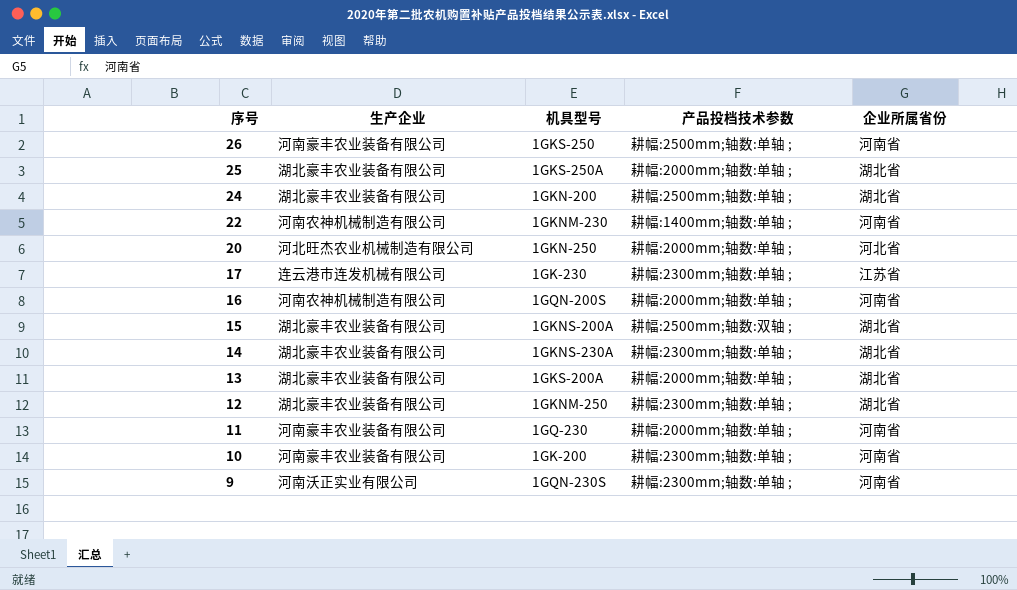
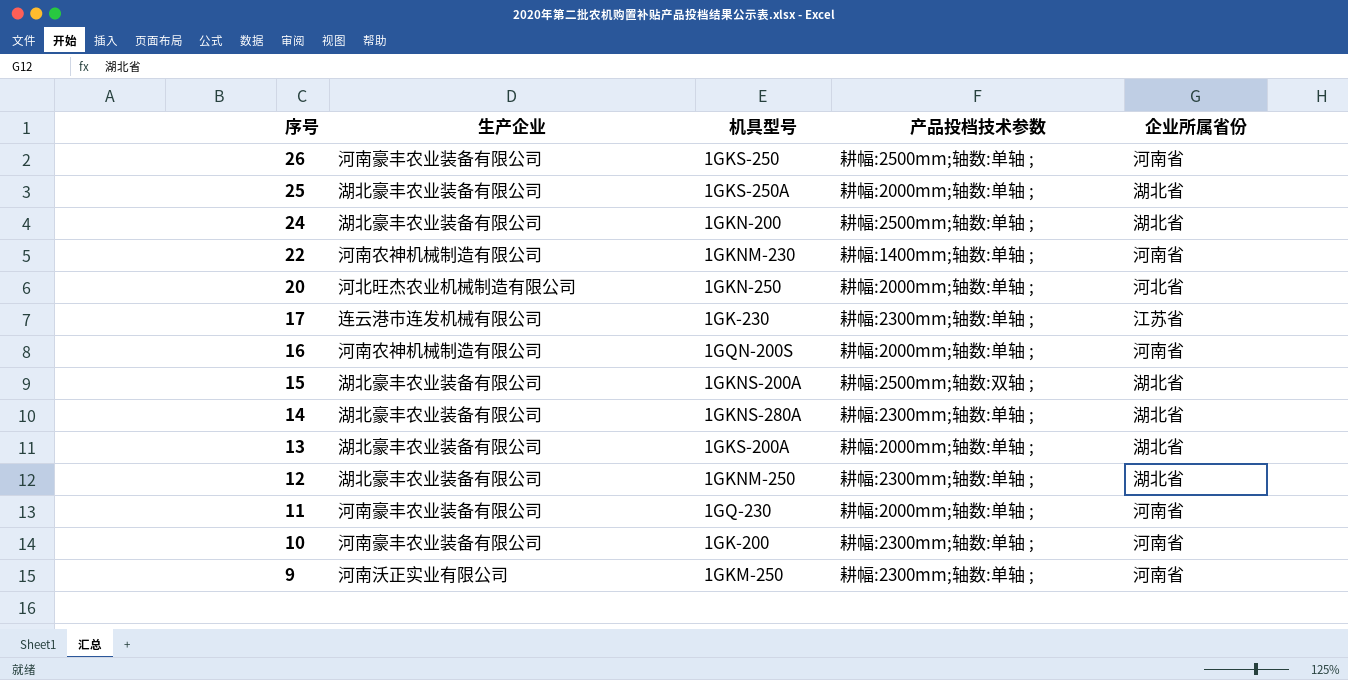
14 | 机具型号: 1GKNS-230A -> 1GKNS-280A
9 | 机具型号: 1GQN-230S -> 1GKM-250

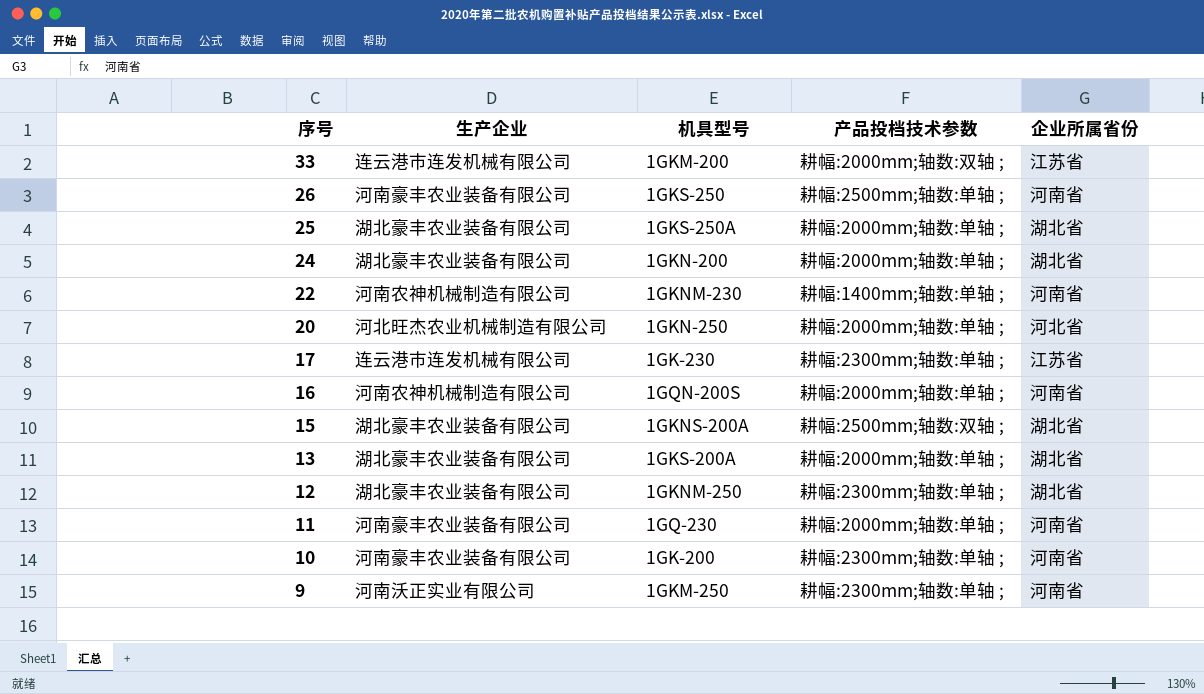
row 14: 湖北豪丰农业装备有限公司 | 1GKNS-280A | 耕幅:2300mm;轴数:单轴 ; | 湖北省 -> none
row 33: none -> 连云港市连发机械有限公司 | 1GKM-200 | 耕幅:2000mm;轴数:双轴 ; | 江苏省
24 | 产品投档技术参数: 耕幅:2500mm;轴数:单轴 ; -> 耕幅:2000mm;轴数:单轴 ;

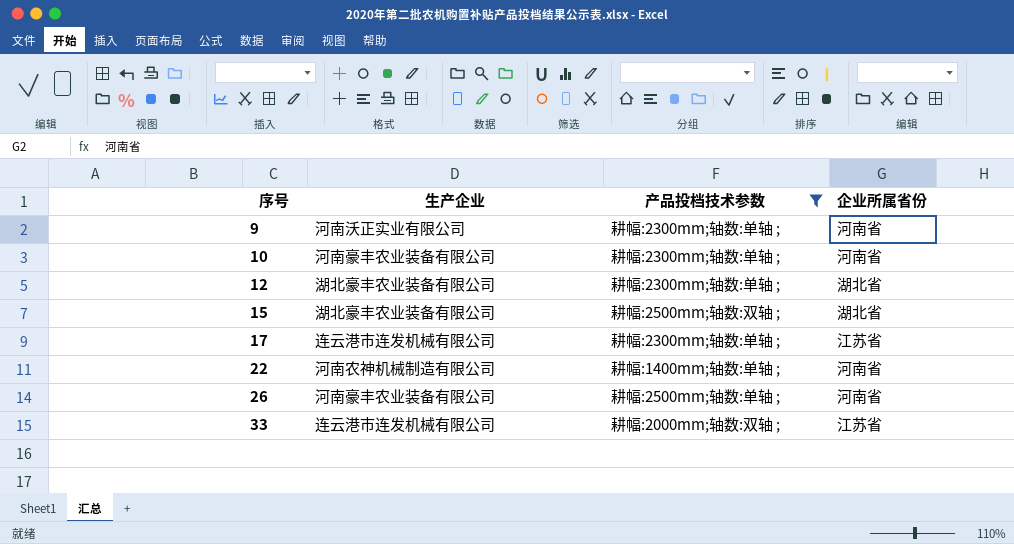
filter: none -> 产品投档技术参数 != 耕幅:2000mm;轴数:单轴 ;
row order: 序号 descending -> 序号 ascending
column 机具型号 | position: 3 -> none

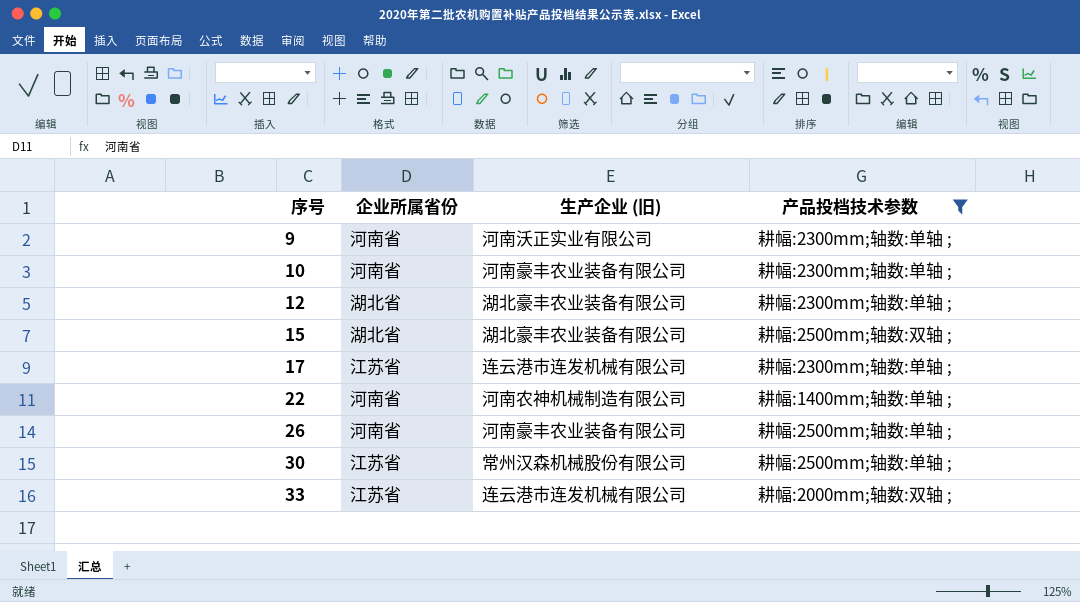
column 企业所属省份 | position: 4 -> 2
column name: 生产企业 -> 生产企业 (旧)
row 30: none -> 江苏省 | 常州汉森机械股份有限公司 | 耕幅:2500mm;轴数:单轴 ;

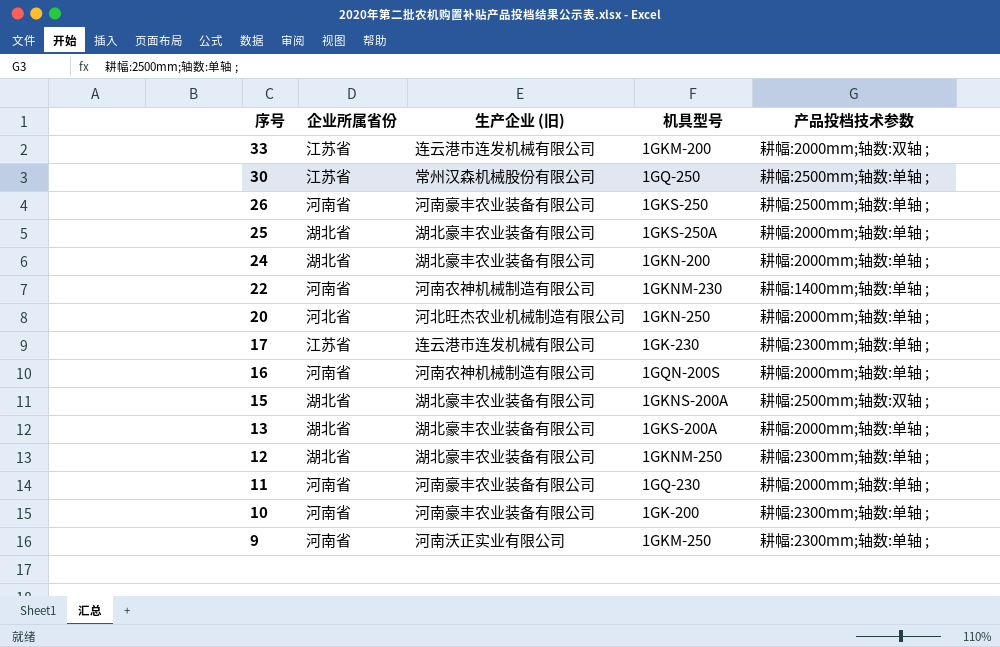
filter: 产品投档技术参数 != 耕幅:2000mm;轴数:单轴 ; -> none
row order: 序号 ascending -> 序号 descending
column 机具型号 | position: none -> 4

